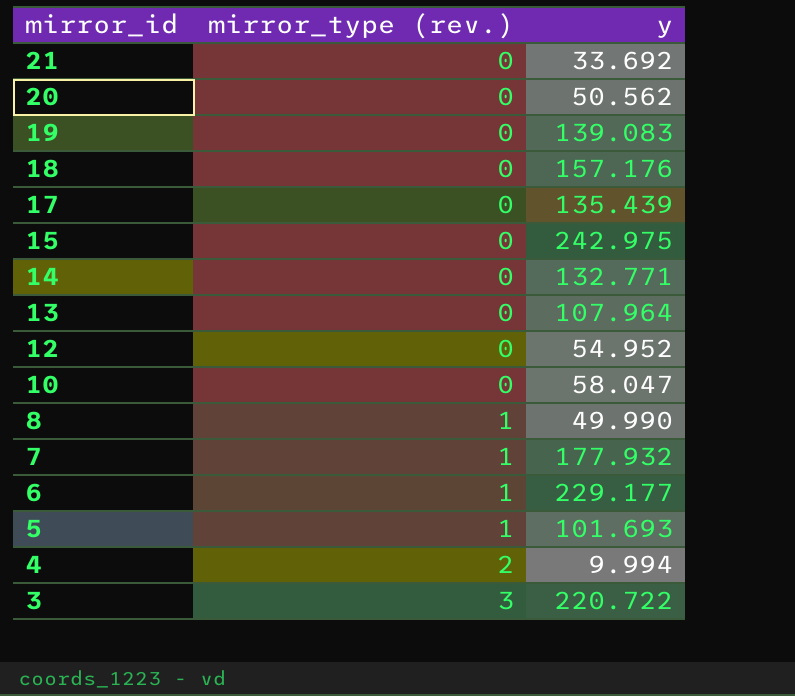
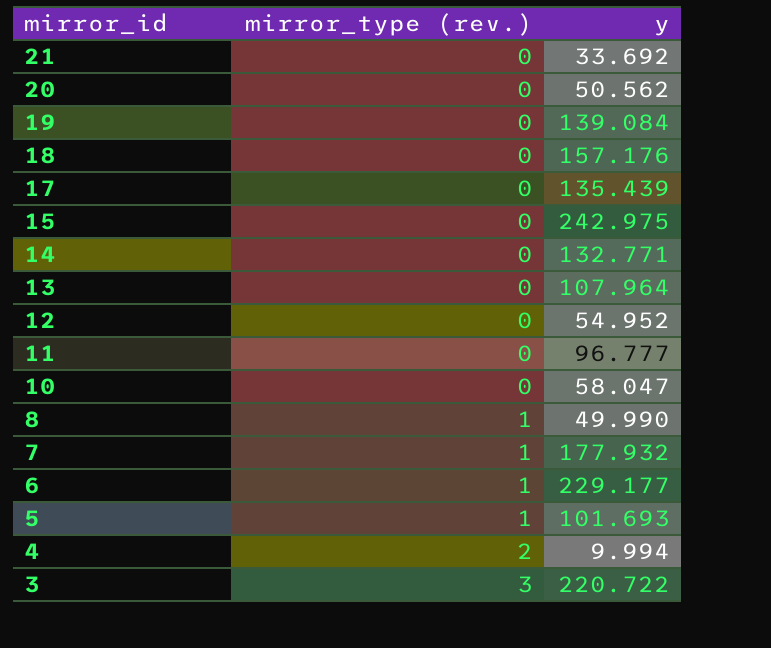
19 | y: 139.083 -> 139.084
row 11: none -> 0 | 96.777

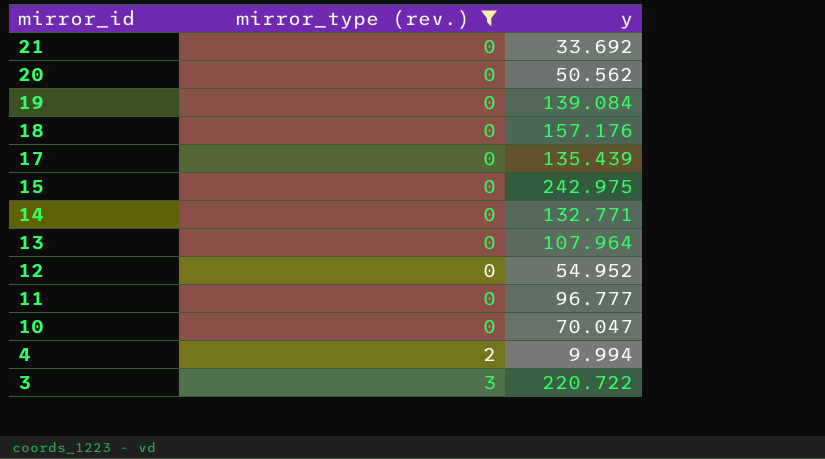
filter: none -> mirror_type (rev.) != 1
10 | y: 58.047 -> 70.047

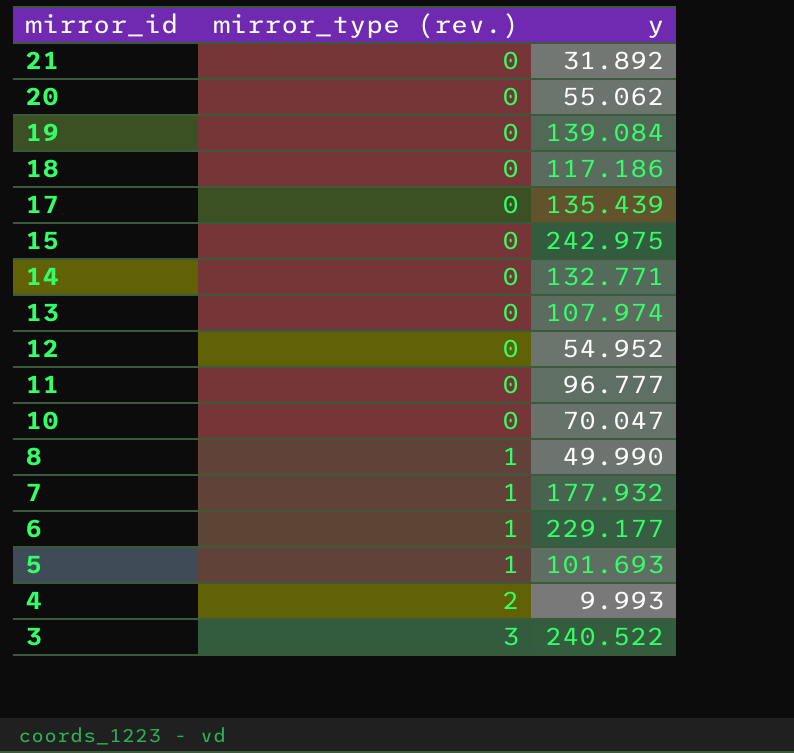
filter: mirror_type (rev.) != 1 -> none
21 | y: 33.692 -> 31.892
20 | y: 50.562 -> 55.062
18 | y: 157.176 -> 117.186
13 | y: 107.964 -> 107.974
4 | y: 9.994 -> 9.993
3 | y: 220.722 -> 240.522

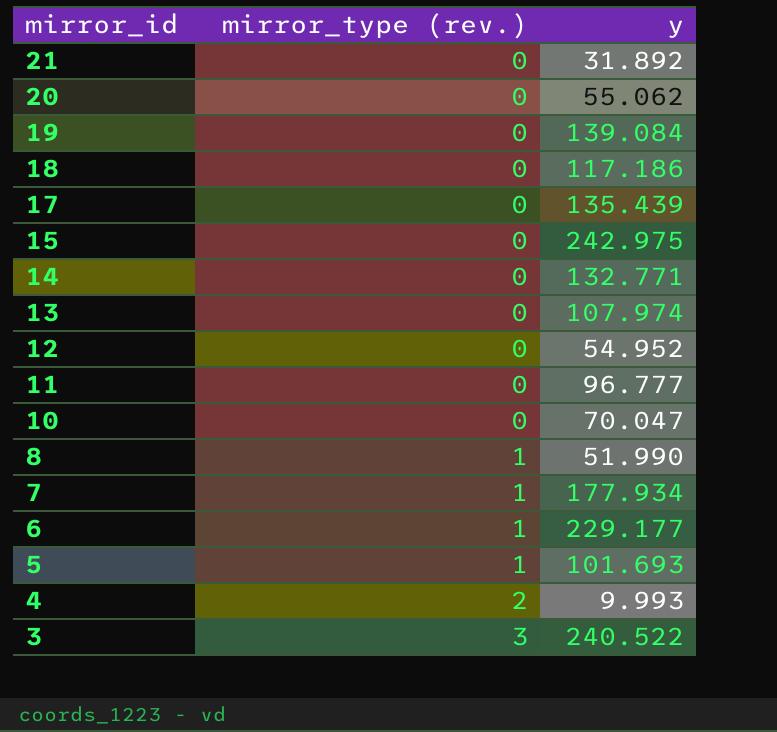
8 | y: 49.990 -> 51.990
7 | y: 177.932 -> 177.934

